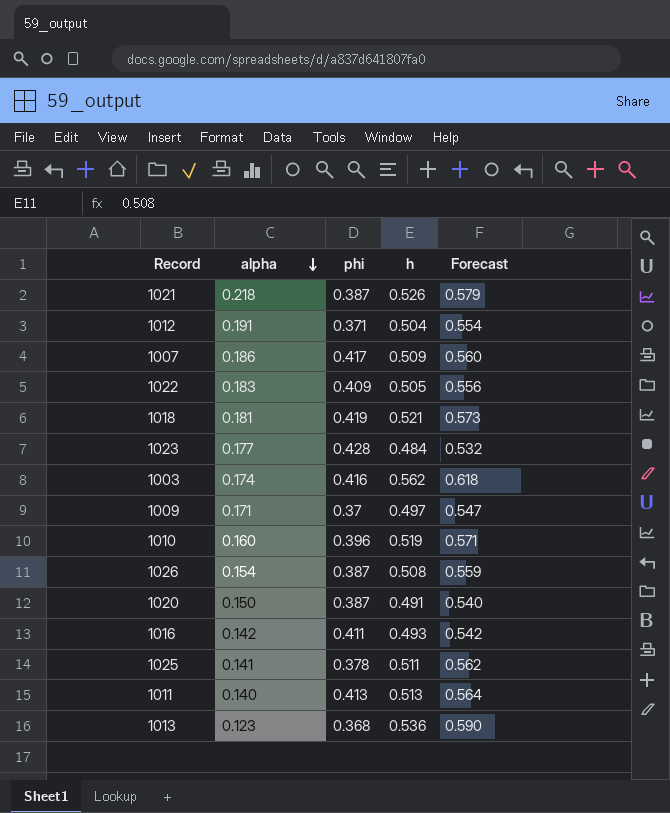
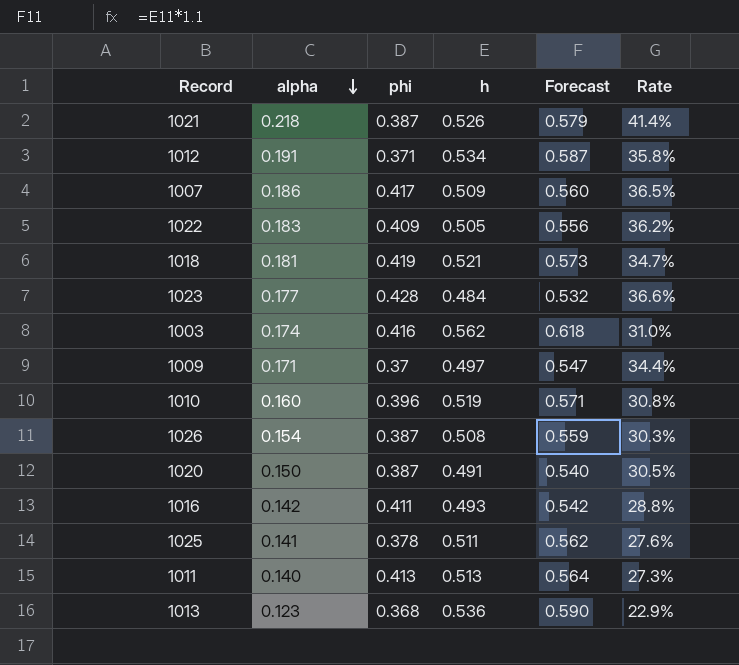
column Rate | formula: none -> [alpha] / [h]
1012 | h: 0.504 -> 0.534
1012 | Forecast: 0.554 -> 0.587

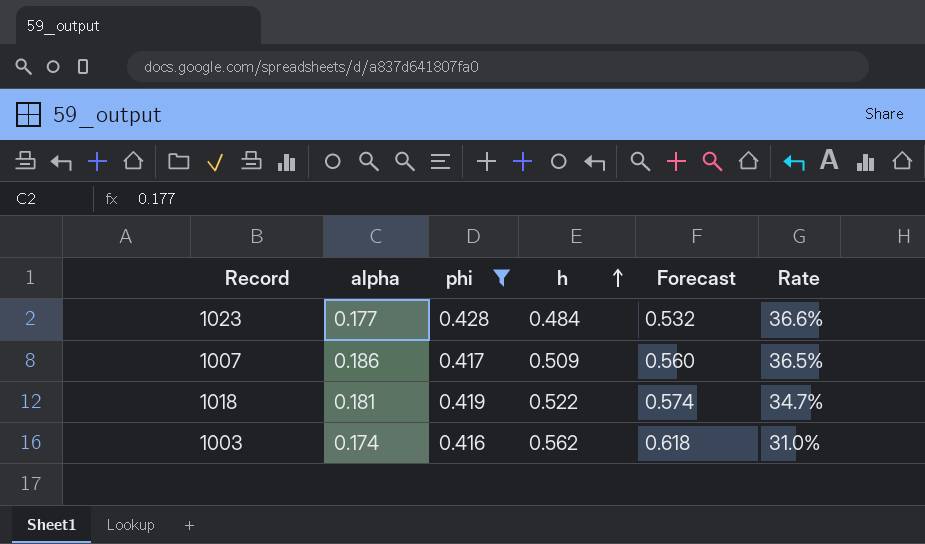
filter: none -> phi >= 0.416
row order: alpha descending -> h ascending
1018 | h: 0.521 -> 0.522
1018 | Forecast: 0.573 -> 0.574

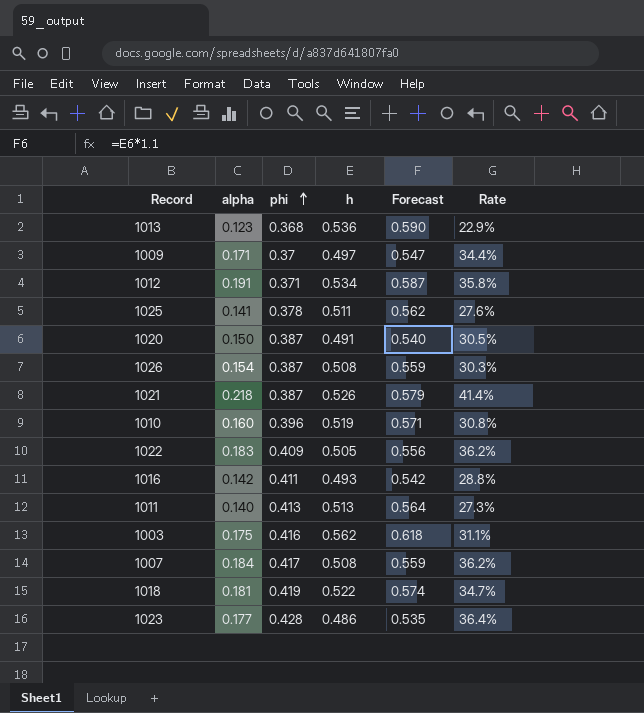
filter: phi >= 0.416 -> none
row order: h ascending -> phi ascending
1003 | alpha: 0.174 -> 0.175
1003 | Rate: 31.0% -> 31.1%
1007 | alpha: 0.186 -> 0.184
1007 | h: 0.509 -> 0.508
1007 | Forecast: 0.560 -> 0.559
1007 | Rate: 36.5% -> 36.2%
1023 | h: 0.484 -> 0.486
1023 | Forecast: 0.532 -> 0.535
1023 | Rate: 36.6% -> 36.4%

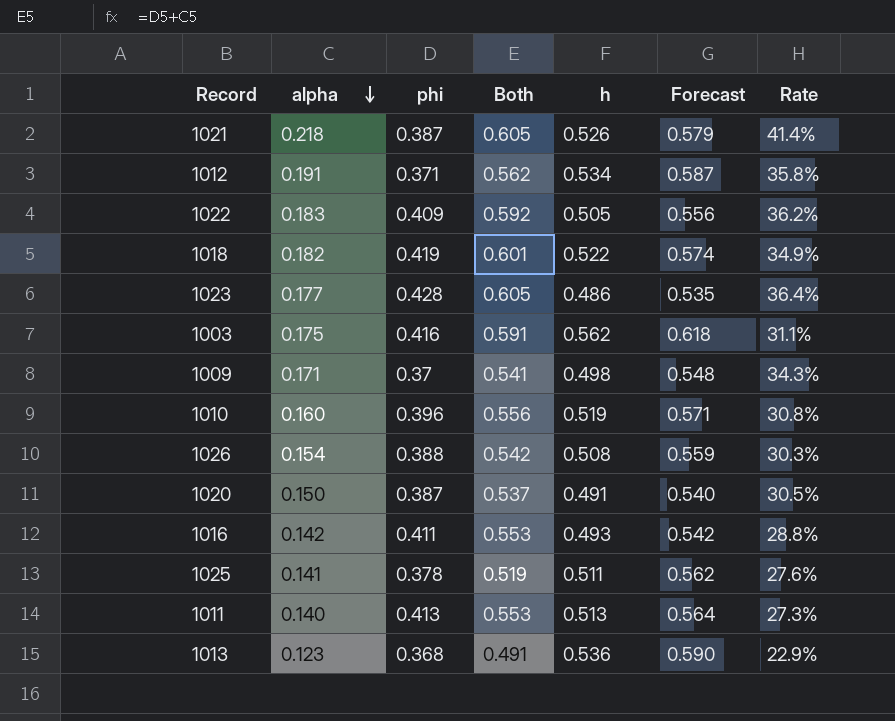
row order: phi ascending -> alpha descending
column Both | formula: none -> [alpha] + [phi]
row 1007: 0.184 | 0.417 | 0.508 | 0.559 | 36.2% -> none
1018 | alpha: 0.181 -> 0.182
1018 | Rate: 34.7% -> 34.9%
1009 | h: 0.497 -> 0.498
1009 | Forecast: 0.547 -> 0.548
1009 | Rate: 34.4% -> 34.3%
1026 | phi: 0.387 -> 0.388

